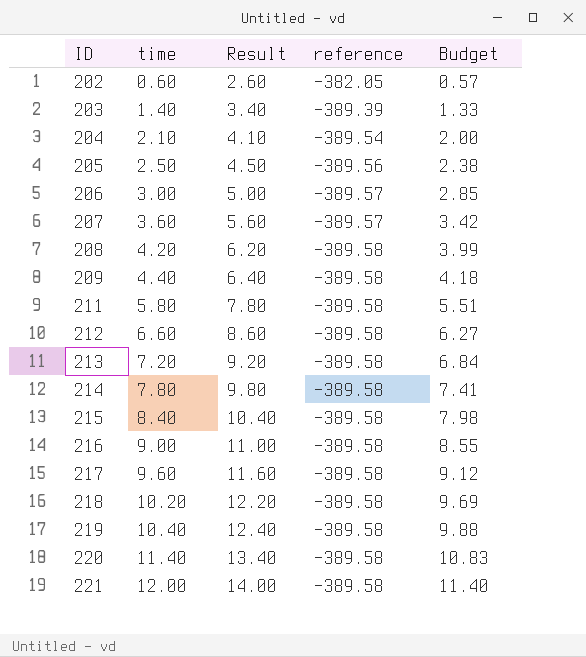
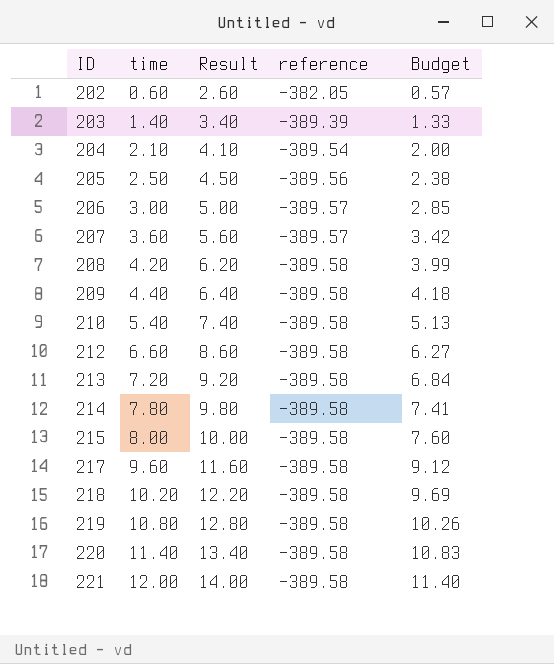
row 211: 5.80 | 7.80 | -389.58 | 5.51 -> none
row 216: 9.00 | 11.00 | -389.58 | 8.55 -> none
row 210: none -> 5.40 | 7.40 | -389.58 | 5.13
215 | time: 8.40 -> 8.00
215 | Result: 10.40 -> 10.00
215 | Budget: 7.98 -> 7.60
219 | time: 10.40 -> 10.80
219 | Result: 12.40 -> 12.80
219 | Budget: 9.88 -> 10.26

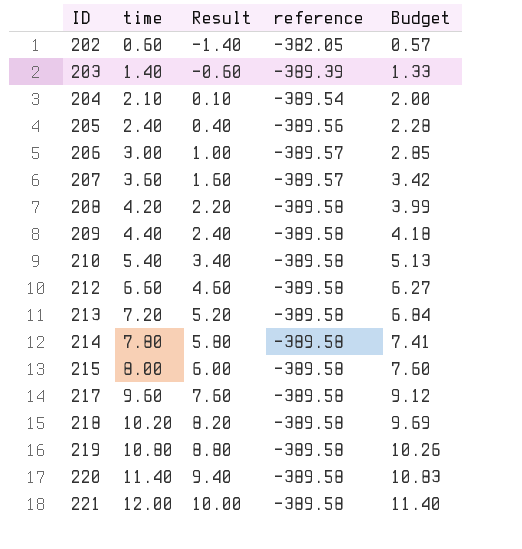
column Result | formula: [time] + 2 -> [time] - 2
205 | time: 2.50 -> 2.40
205 | Budget: 2.38 -> 2.28

